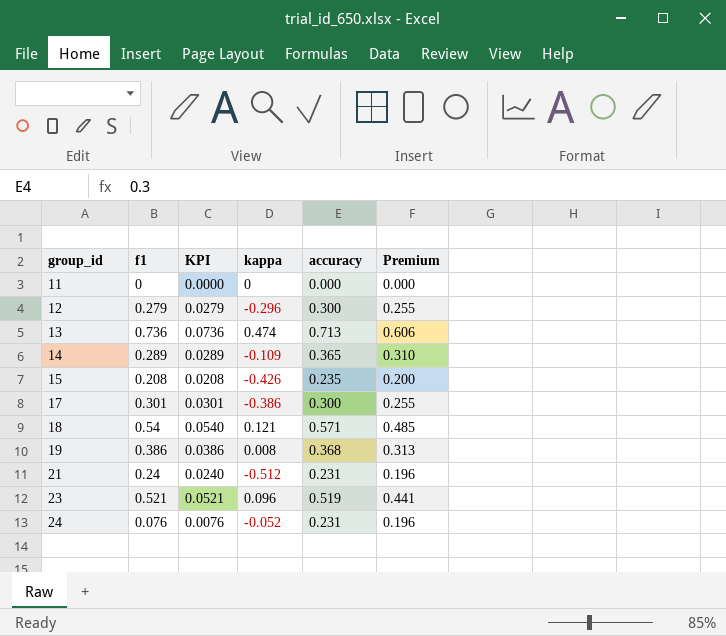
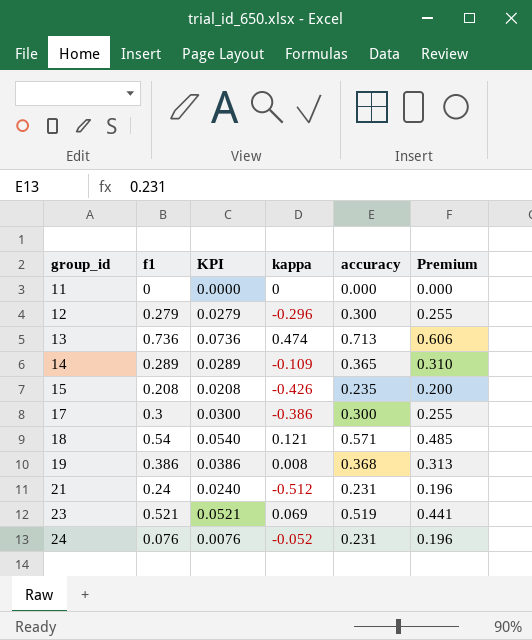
17 | f1: 0.301 -> 0.3
17 | KPI: 0.0301 -> 0.0300
23 | kappa: 0.096 -> 0.069

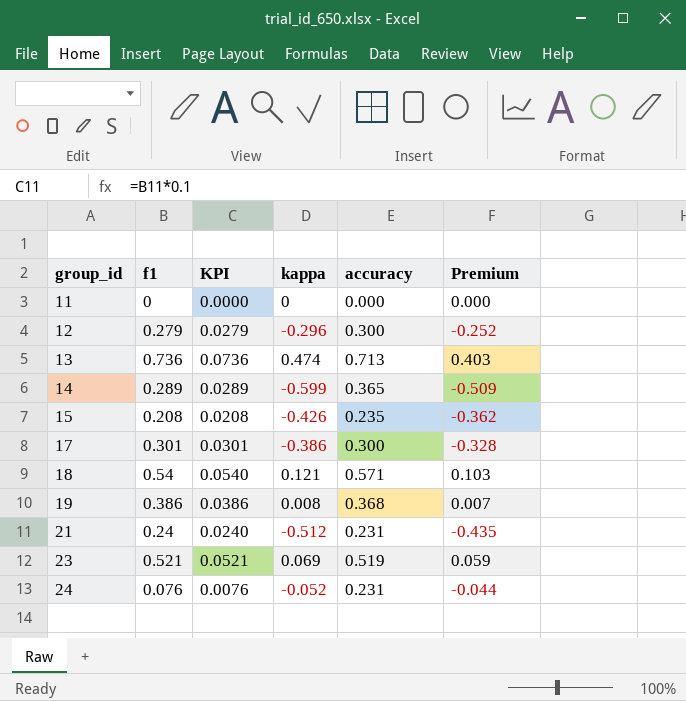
column Premium | formula: [accuracy] * 0.85 -> [kappa] * 0.85
14 | kappa: -0.109 -> -0.599
17 | f1: 0.3 -> 0.301
17 | KPI: 0.0300 -> 0.0301

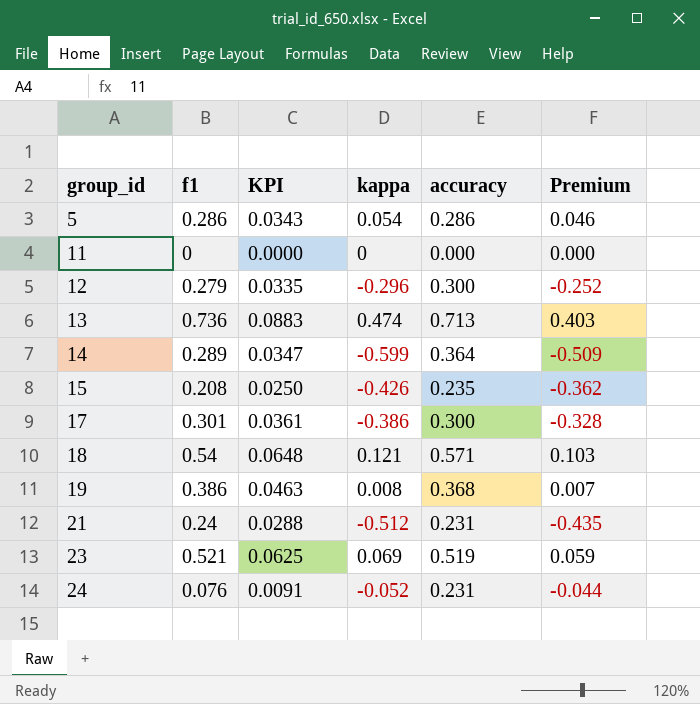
column KPI | formula: [f1] * 0.1 -> [f1] * 0.12
row 5: none -> 0.286 | 0.0343 | 0.054 | 0.286 | 0.046
14 | accuracy: 0.365 -> 0.364

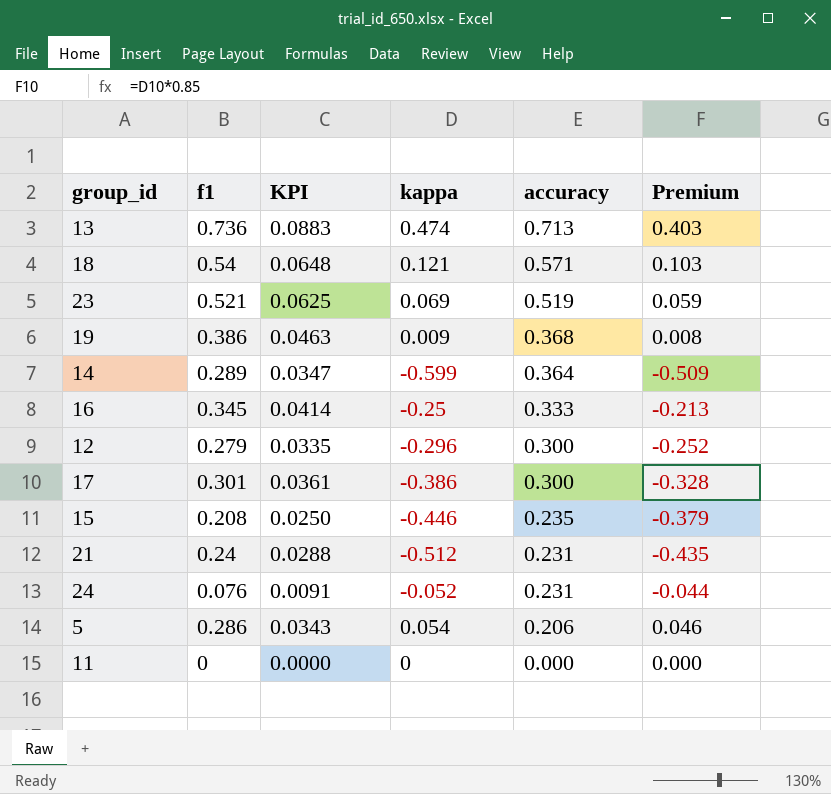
row order: group_id ascending -> accuracy descending
19 | kappa: 0.008 -> 0.009
19 | Premium: 0.007 -> 0.008
row 16: none -> 0.345 | 0.0414 | -0.25 | 0.333 | -0.213
15 | kappa: -0.426 -> -0.446
15 | Premium: -0.362 -> -0.379
5 | accuracy: 0.286 -> 0.206

